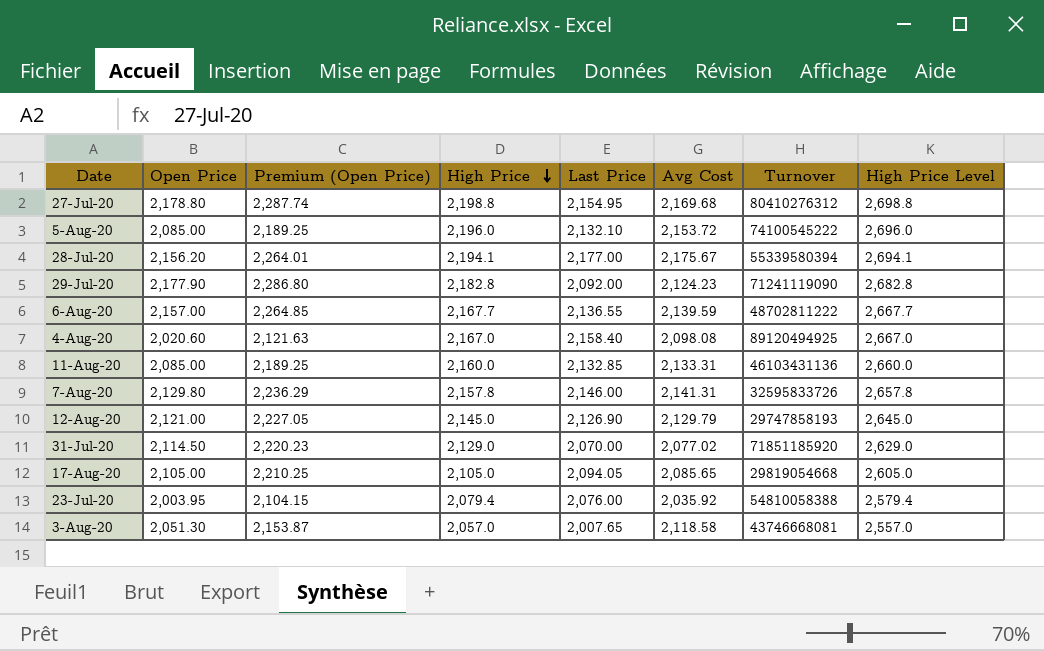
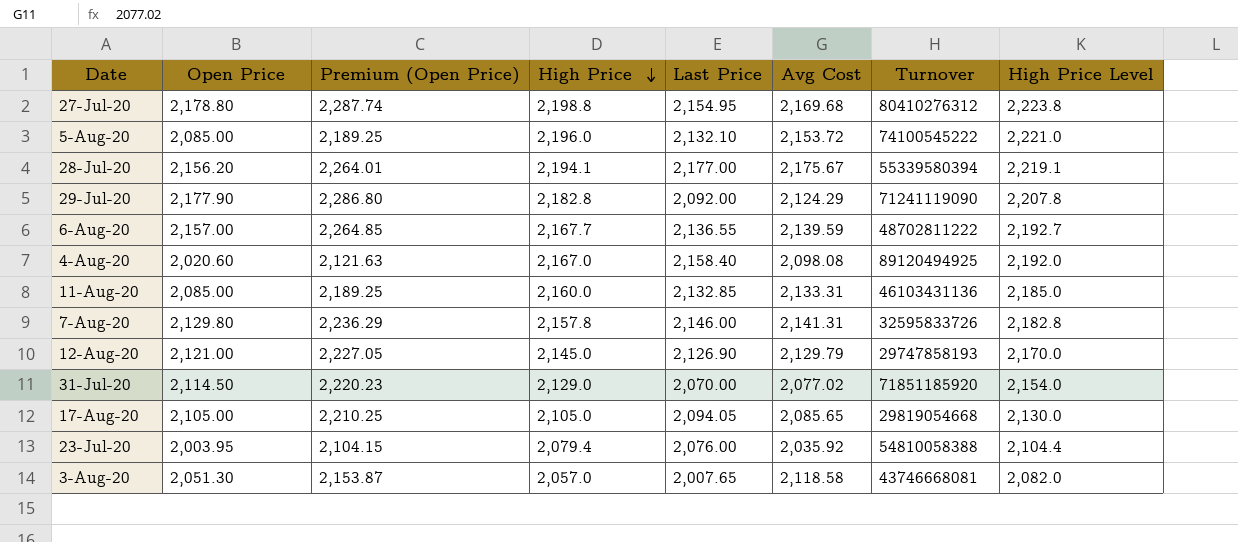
column High Price Level | formula: [High Price] + 500 -> [High Price] + 25
29-Jul-20 | Avg Cost: 2,124.23 -> 2,124.29

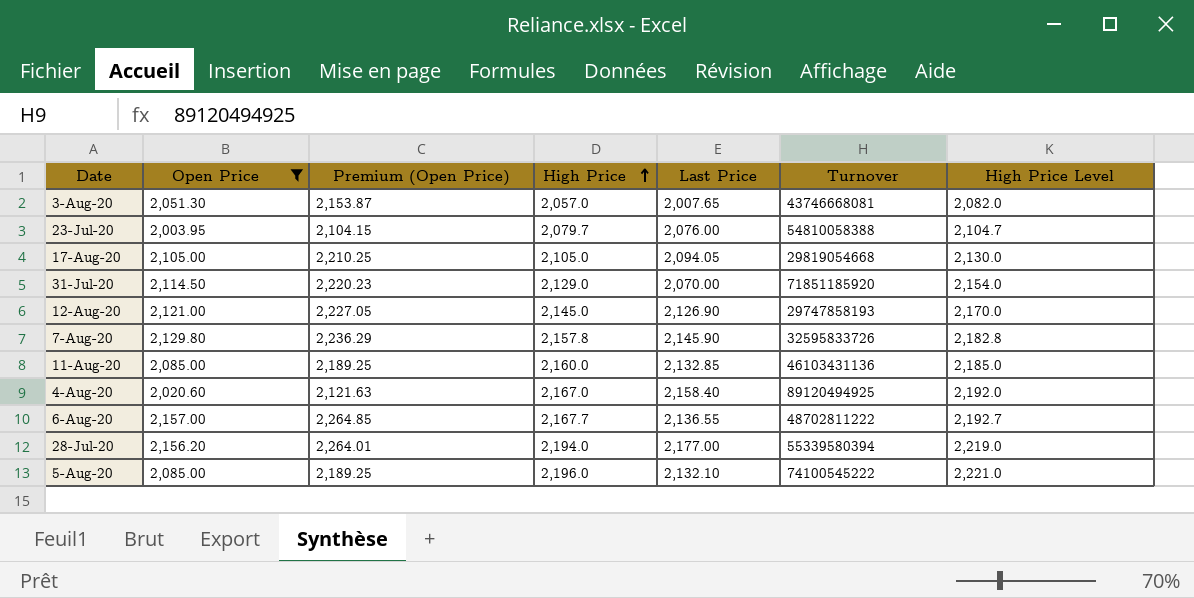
filter: none -> Open Price <= 2,157.00
row order: High Price descending -> High Price ascending
column Avg Cost | position: 6 -> none
23-Jul-20 | High Price: 2,079.4 -> 2,079.7
23-Jul-20 | High Price Level: 2,104.4 -> 2,104.7
7-Aug-20 | Last Price: 2,146.00 -> 2,145.90
28-Jul-20 | High Price: 2,194.1 -> 2,194.0
28-Jul-20 | High Price Level: 2,219.1 -> 2,219.0

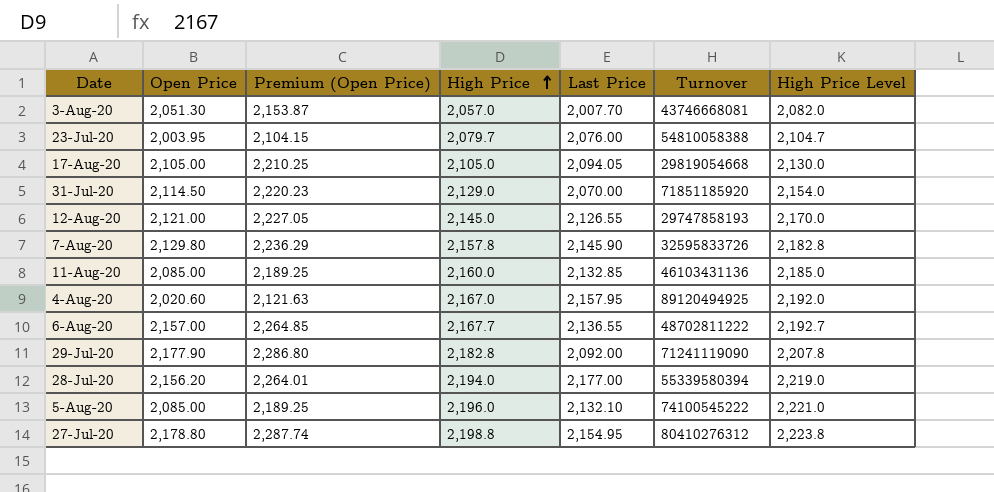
filter: Open Price <= 2,157.00 -> none
3-Aug-20 | Last Price: 2,007.65 -> 2,007.70
12-Aug-20 | Last Price: 2,126.90 -> 2,126.55
4-Aug-20 | Last Price: 2,158.40 -> 2,157.95

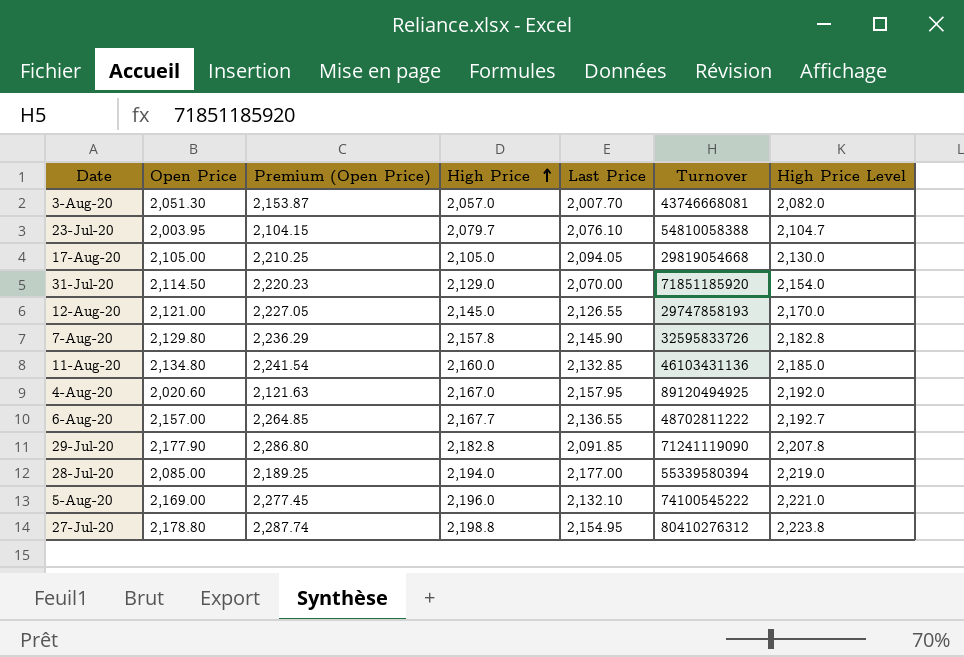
23-Jul-20 | Last Price: 2,076.00 -> 2,076.10
11-Aug-20 | Open Price: 2,085.00 -> 2,134.80
11-Aug-20 | Premium (Open Price): 2,189.25 -> 2,241.54
29-Jul-20 | Last Price: 2,092.00 -> 2,091.85
28-Jul-20 | Open Price: 2,156.20 -> 2,085.00
28-Jul-20 | Premium (Open Price): 2,264.01 -> 2,189.25
5-Aug-20 | Open Price: 2,085.00 -> 2,169.00
5-Aug-20 | Premium (Open Price): 2,189.25 -> 2,277.45

